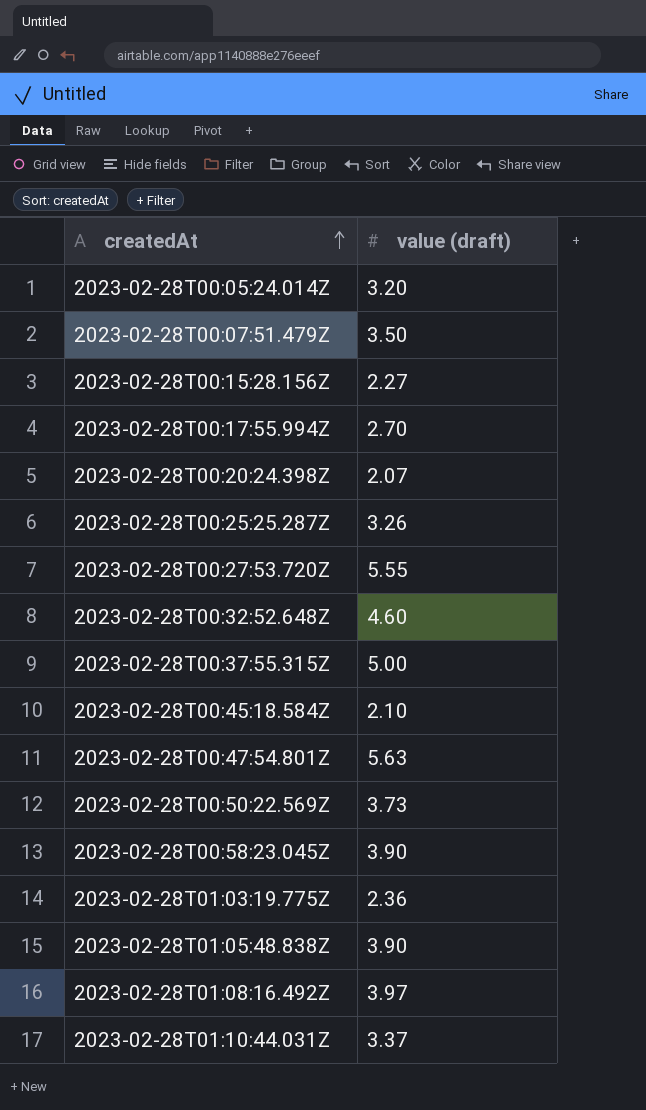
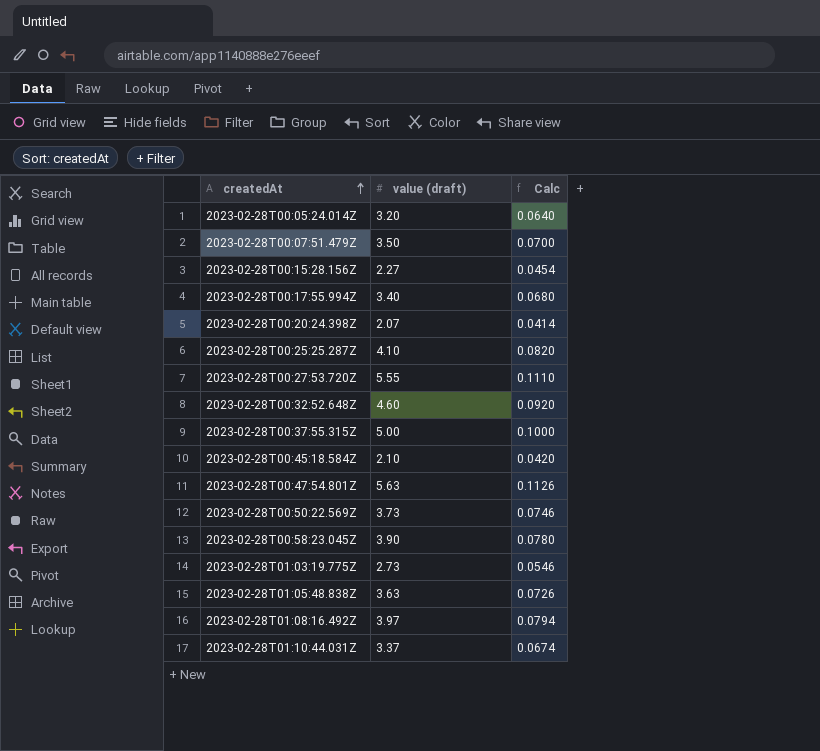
column Calc | formula: none -> [value (draft)] * 0.02
2023-02-28T00:17:55.994Z | value (draft): 2.70 -> 3.40
2023-02-28T00:25:25.287Z | value (draft): 3.26 -> 4.10
2023-02-28T01:03:19.775Z | value (draft): 2.36 -> 2.73
2023-02-28T01:05:48.838Z | value (draft): 3.90 -> 3.63

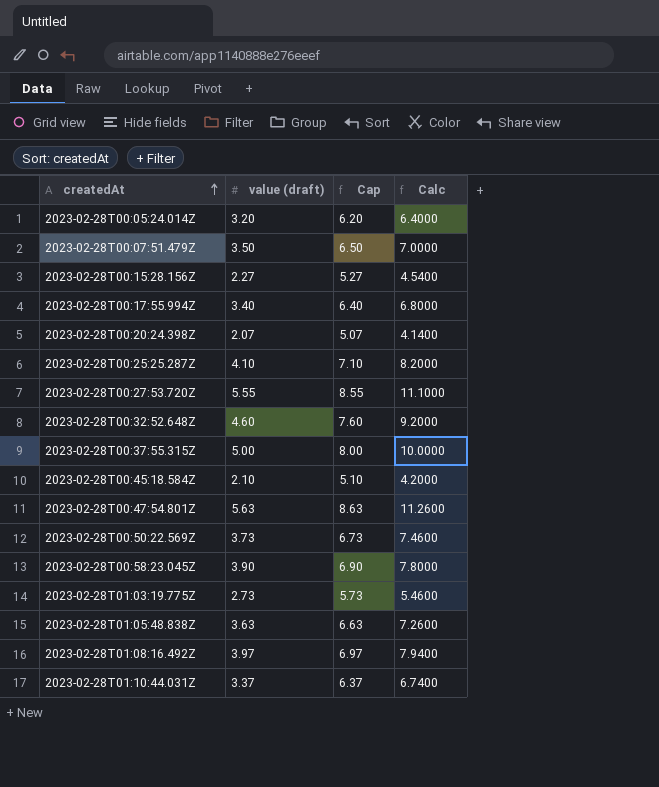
column Cap | formula: none -> [value (draft)] + 3
column Calc | formula: [value (draft)] * 0.02 -> [value (draft)] * 2

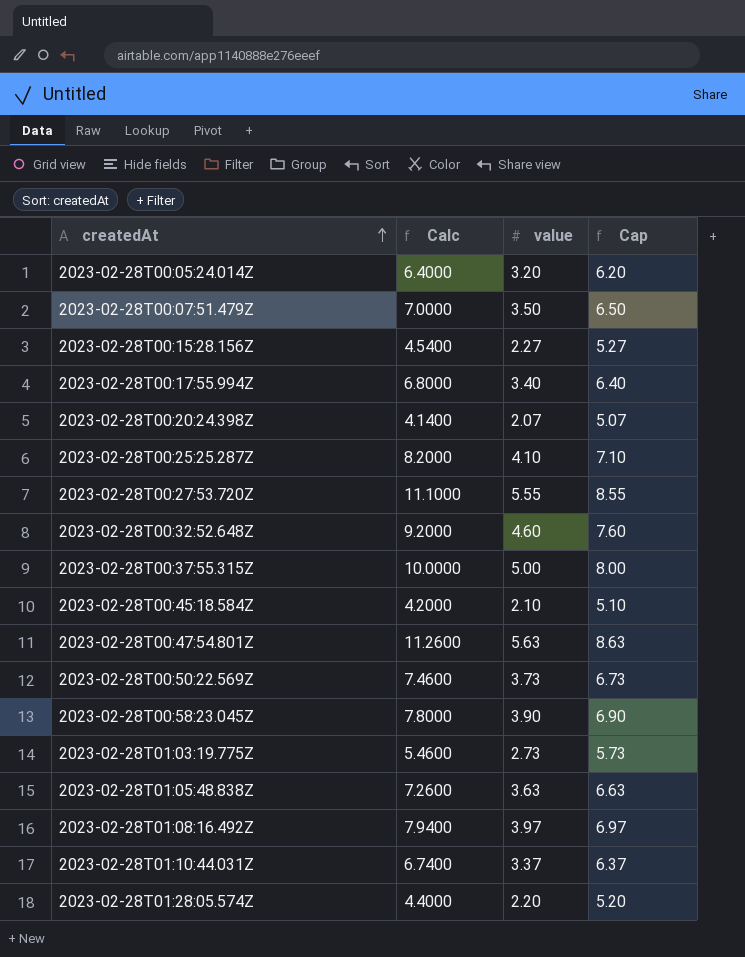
column Calc | position: 4 -> 2
column name: value (draft) -> value
row 2023-02-28T01:28:05.574Z: none -> 4.4000 | 2.20 | 5.20

